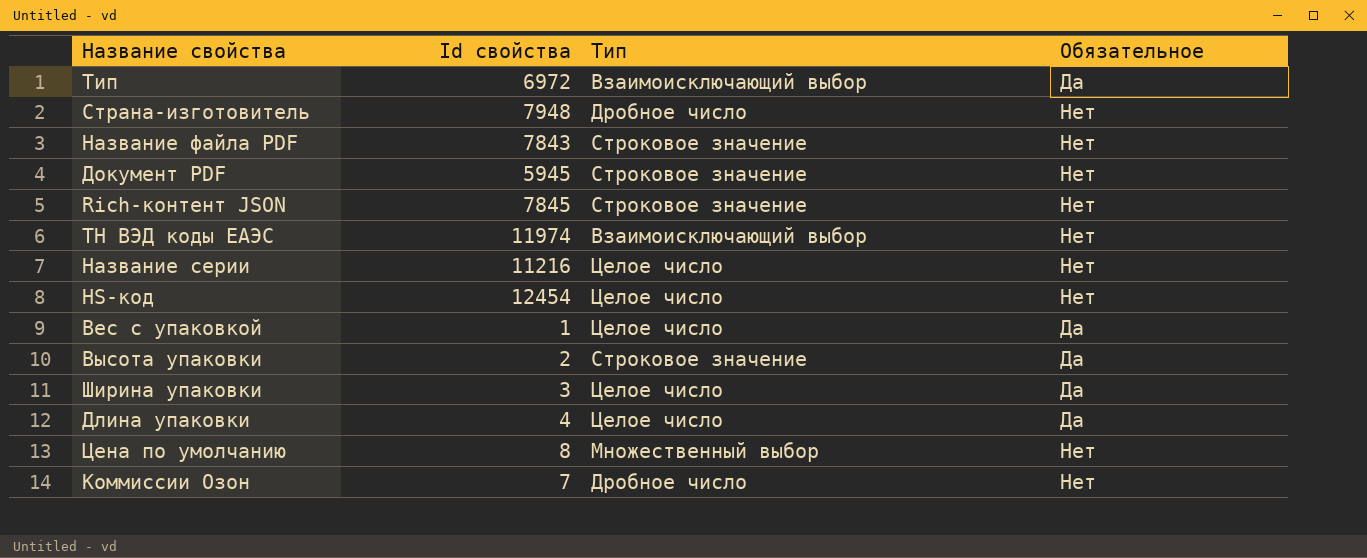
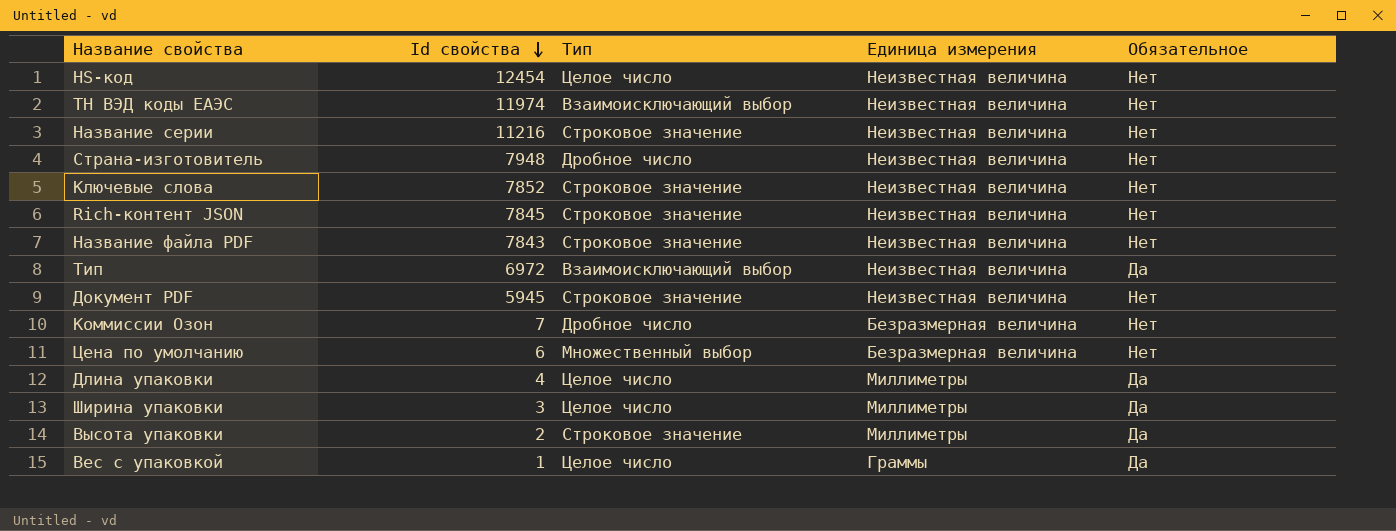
row order: none -> Id свойства descending
column Единица измерения | position: none -> 4
Название серии | Тип: Целое число -> Строковое значение
row Ключевые слова: none -> 7852 | Строковое значение | Неизвестная величина | Нет
Цена по умолчанию | Id свойства: 8 -> 6

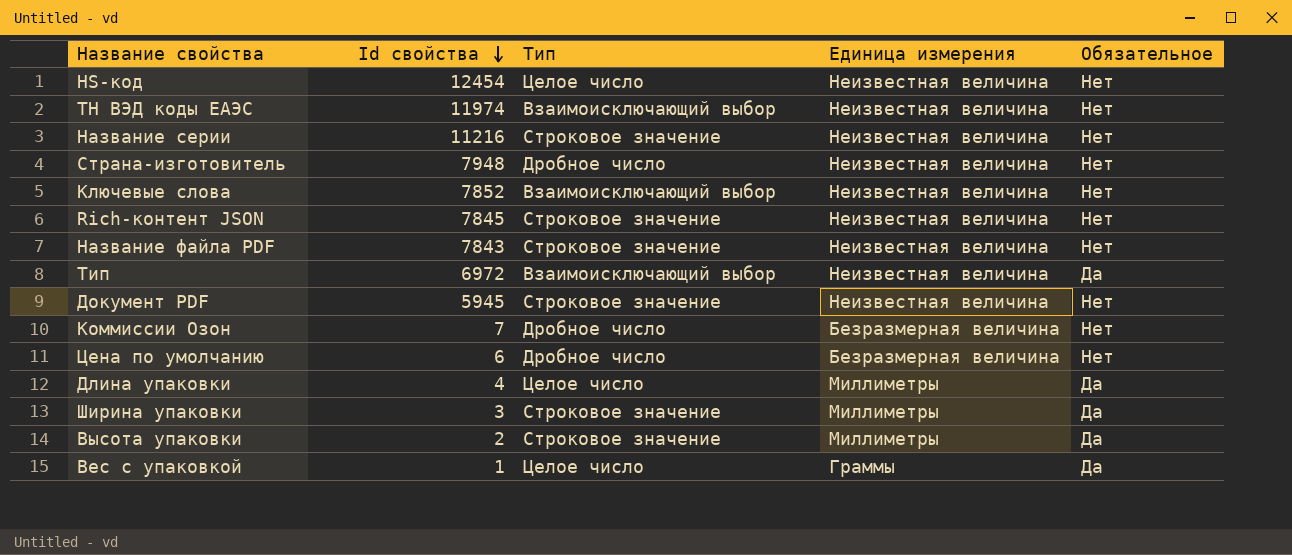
Ключевые слова | Тип: Строковое значение -> Взаимоисключающий выбор
Цена по умолчанию | Тип: Множественный выбор -> Дробное число
Ширина упаковки | Тип: Целое число -> Строковое значение

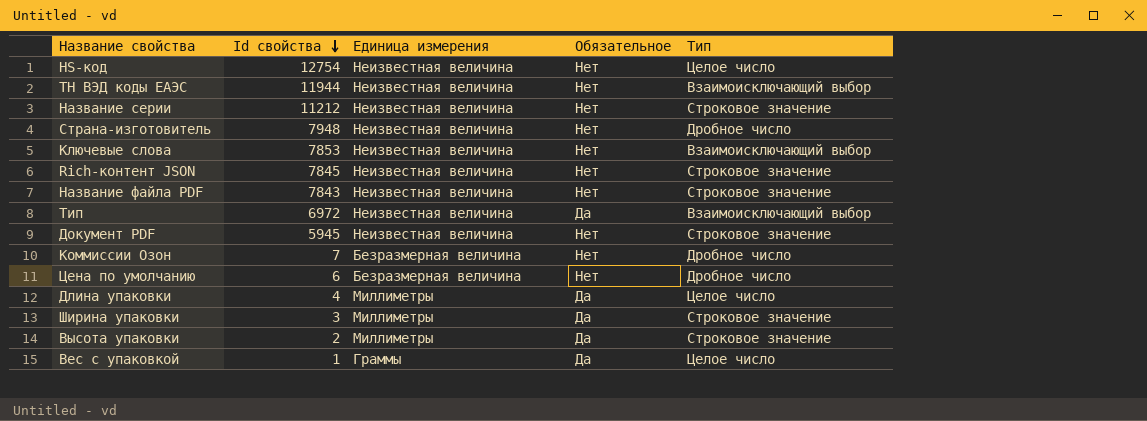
column Тип | position: 3 -> 5
HS-код | Id свойства: 12454 -> 12754
ТН ВЭД коды ЕАЭС | Id свойства: 11974 -> 11944
Название серии | Id свойства: 11216 -> 11212
Ключевые слова | Id свойства: 7852 -> 7853

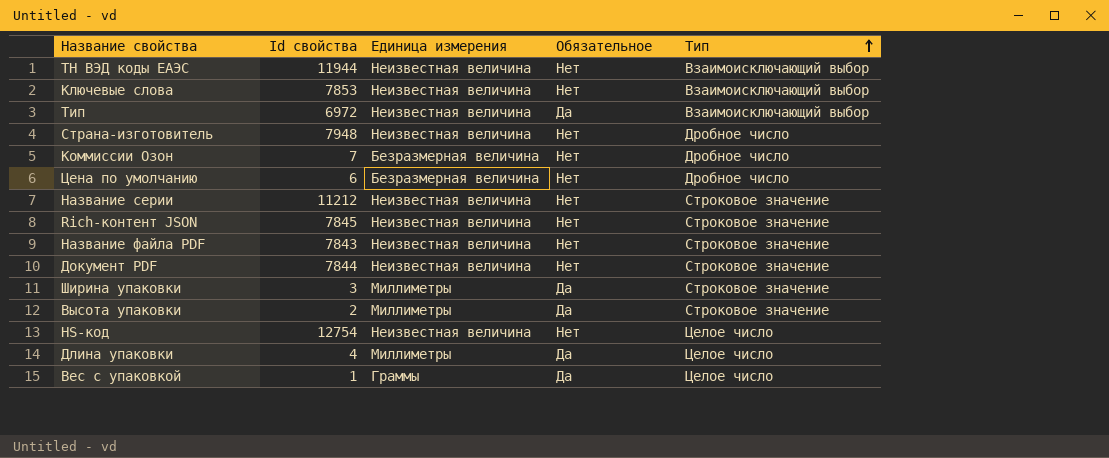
row order: Id свойства descending -> Тип ascending
Документ PDF | Id свойства: 5945 -> 7844

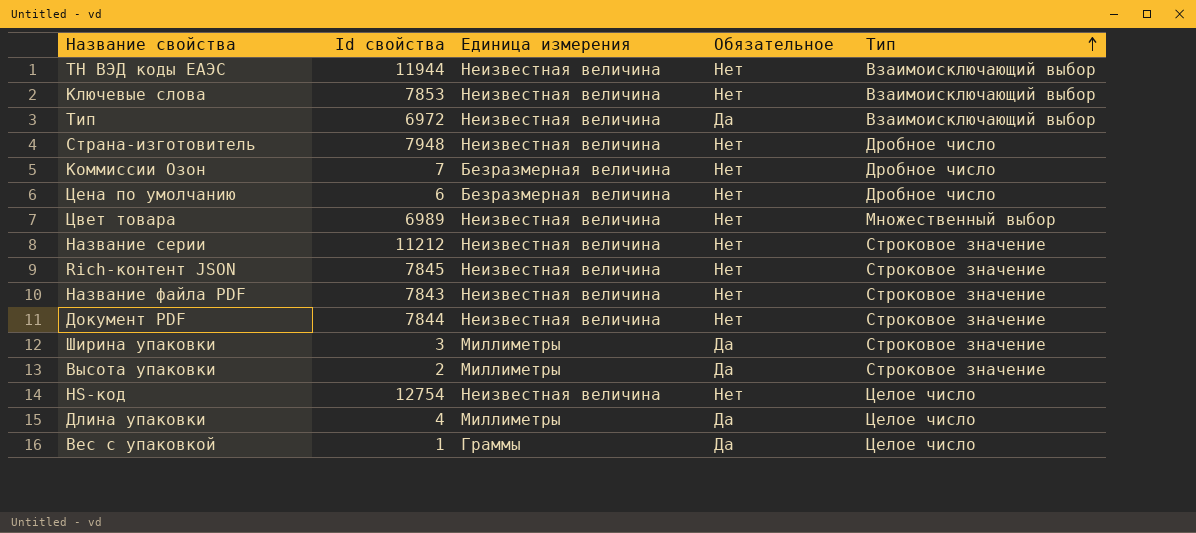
row Цвет товара: none -> 6989 | Неизвестная величина | Нет | Множественный выбор

